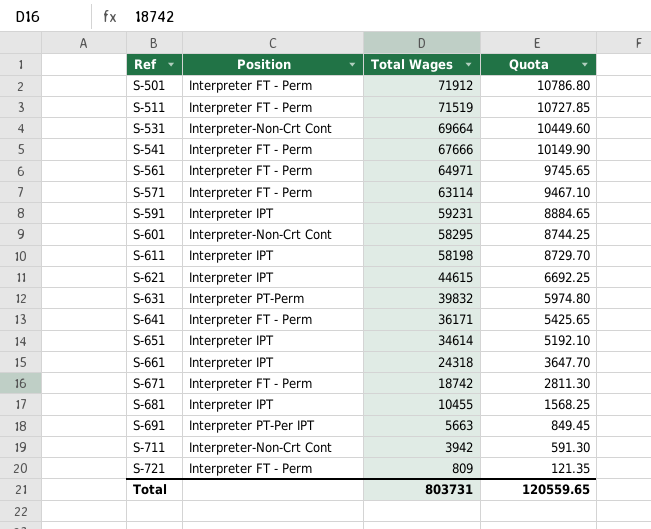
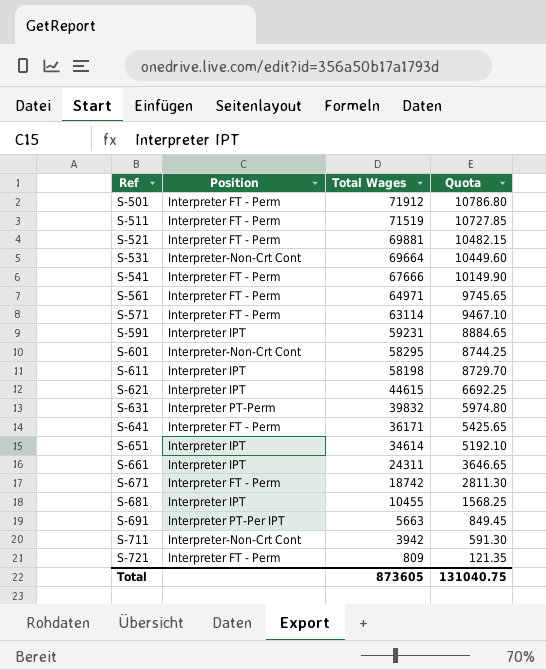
row S-521: none -> Interpreter FT - Perm | 69881 | 10482.15
S-661 | Total Wages: 24318 -> 24311
S-661 | Quota: 3647.70 -> 3646.65
Total | Total Wages: 803731 -> 873605
Total | Quota: 120559.65 -> 131040.75

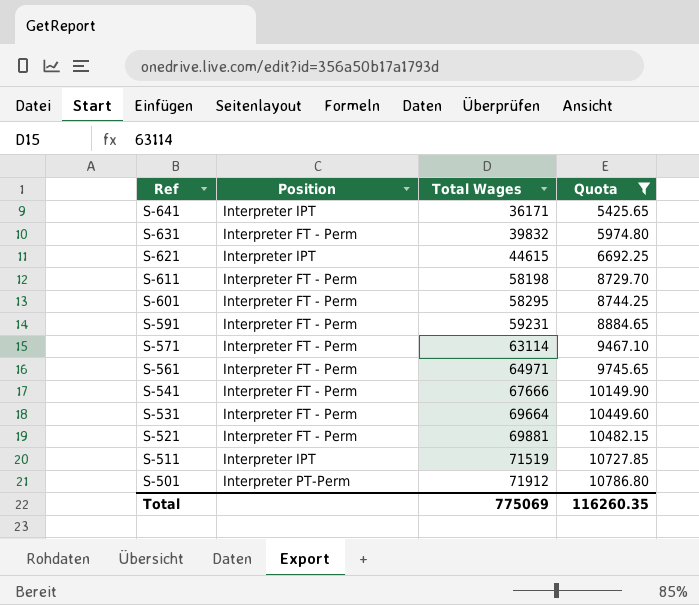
filter: none -> Quota >= 5425.65
row order: Ref ascending -> Ref descending
S-641 | Position: Interpreter FT - Perm -> Interpreter IPT
S-631 | Position: Interpreter PT-Perm -> Interpreter FT - Perm
S-611 | Position: Interpreter IPT -> Interpreter FT - Perm
S-601 | Position: Interpreter-Non-Crt Cont -> Interpreter FT - Perm
S-591 | Position: Interpreter IPT -> Interpreter FT - Perm
S-531 | Position: Interpreter-Non-Crt Cont -> Interpreter FT - Perm
S-511 | Position: Interpreter FT - Perm -> Interpreter IPT
S-501 | Position: Interpreter FT - Perm -> Interpreter PT-Perm
Total | Total Wages: 873605 -> 775069
Total | Quota: 131040.75 -> 116260.35

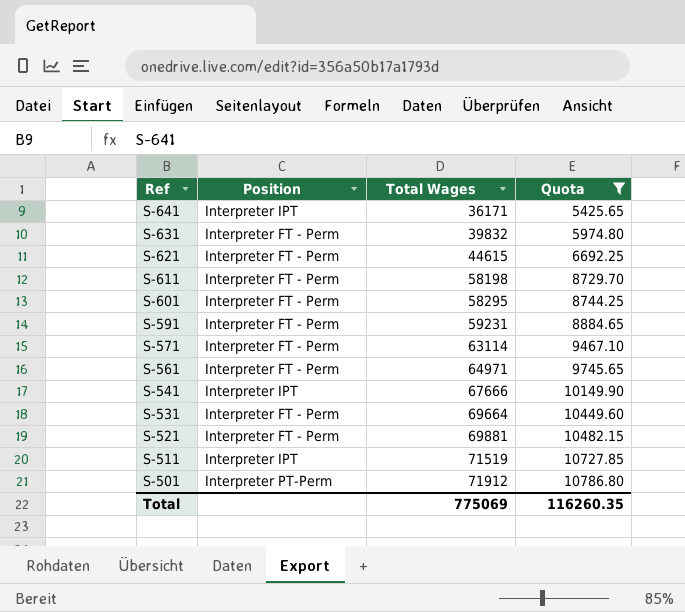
S-621 | Position: Interpreter IPT -> Interpreter FT - Perm
S-541 | Position: Interpreter FT - Perm -> Interpreter IPT

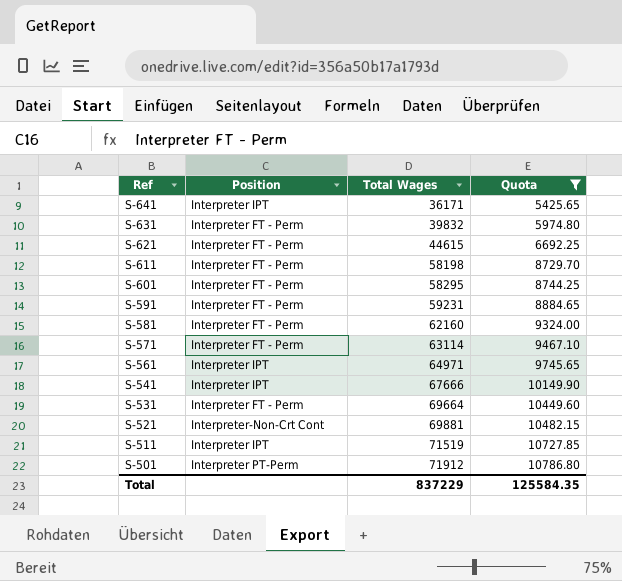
row S-581: none -> Interpreter FT - Perm | 62160 | 9324.00
S-561 | Position: Interpreter FT - Perm -> Interpreter IPT
S-521 | Position: Interpreter FT - Perm -> Interpreter-Non-Crt Cont
Total | Total Wages: 775069 -> 837229
Total | Quota: 116260.35 -> 125584.35

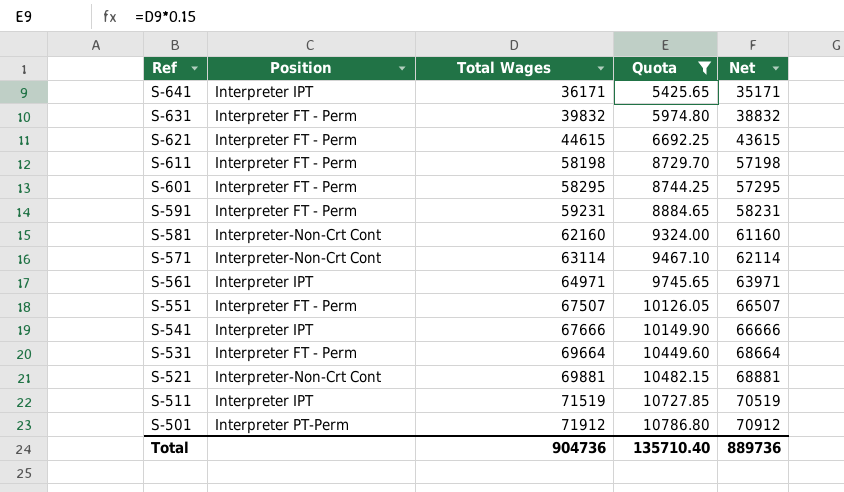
column Net | formula: none -> [Total Wages] - 1000
S-581 | Position: Interpreter FT - Perm -> Interpreter-Non-Crt Cont
S-571 | Position: Interpreter FT - Perm -> Interpreter-Non-Crt Cont
row S-551: none -> Interpreter FT - Perm | 67507 | 10126.05 | 66507
Total | Total Wages: 837229 -> 904736
Total | Quota: 125584.35 -> 135710.40

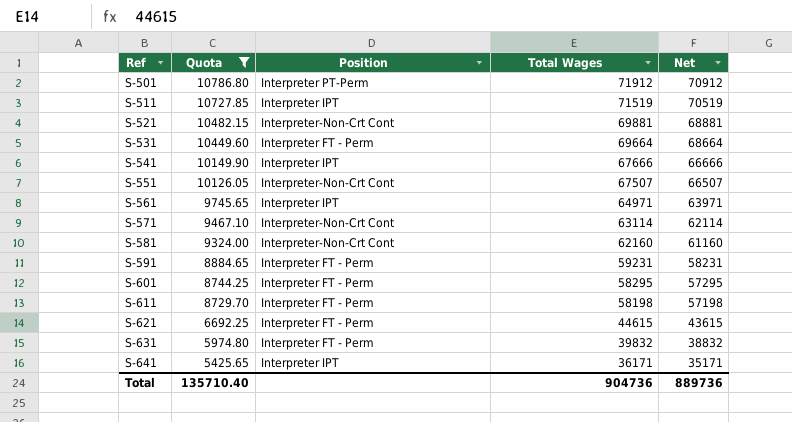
row order: Ref descending -> Ref ascending
column Quota | position: 4 -> 2
S-551 | Position: Interpreter FT - Perm -> Interpreter-Non-Crt Cont

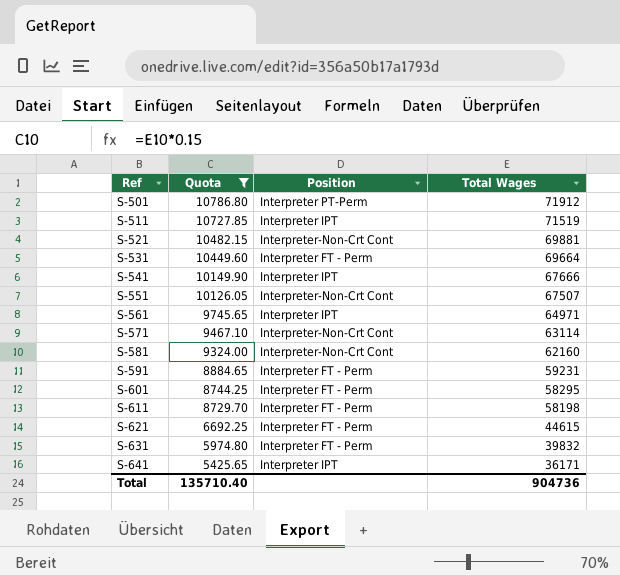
column Net | formula: [Total Wages] - 1000 -> none

